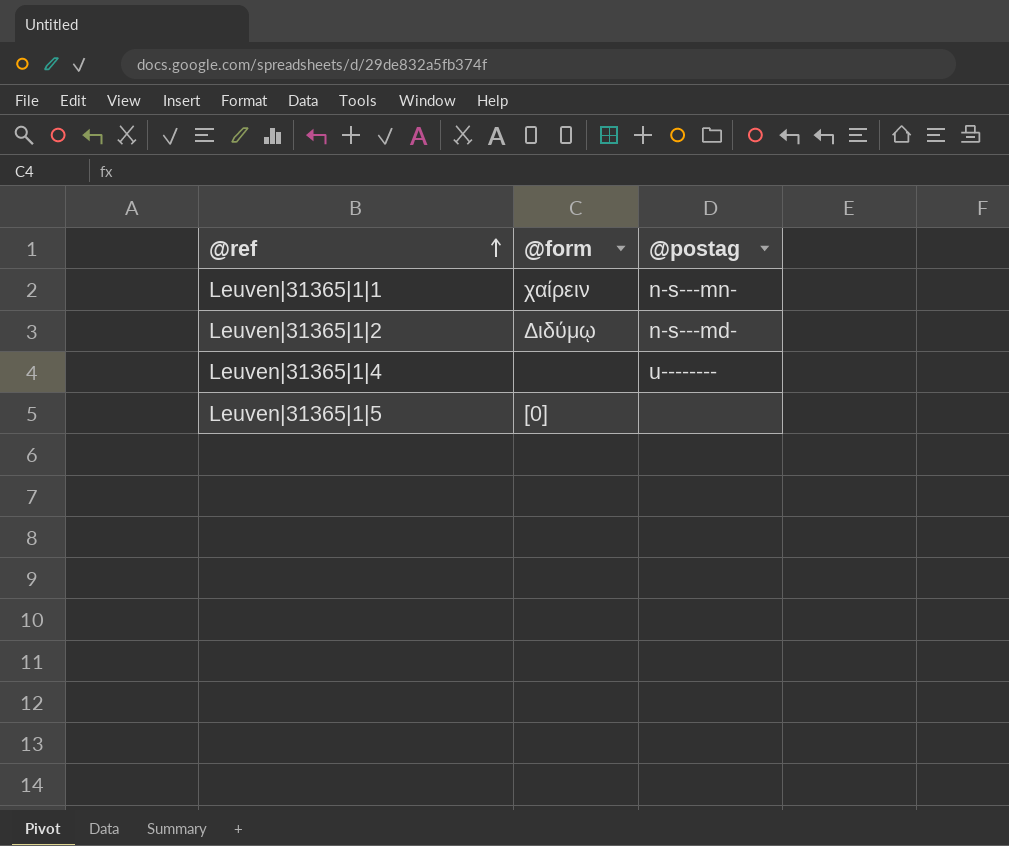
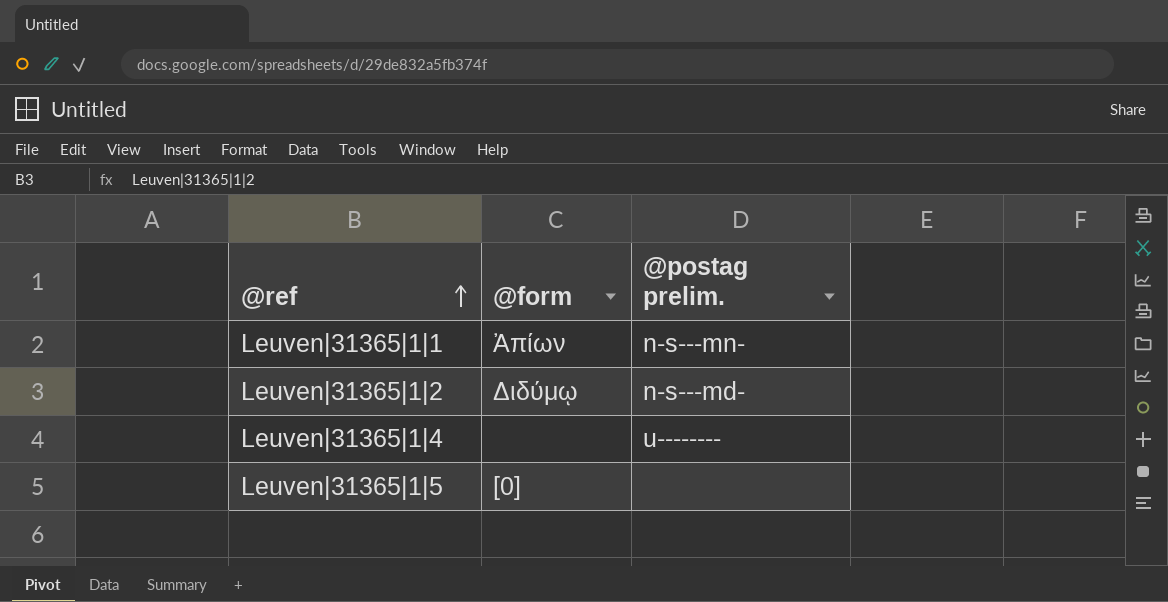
column name: @postag -> @postag prelim.
Leuven|31365|1|1 | @form: χαίρειν -> Ἀπίων

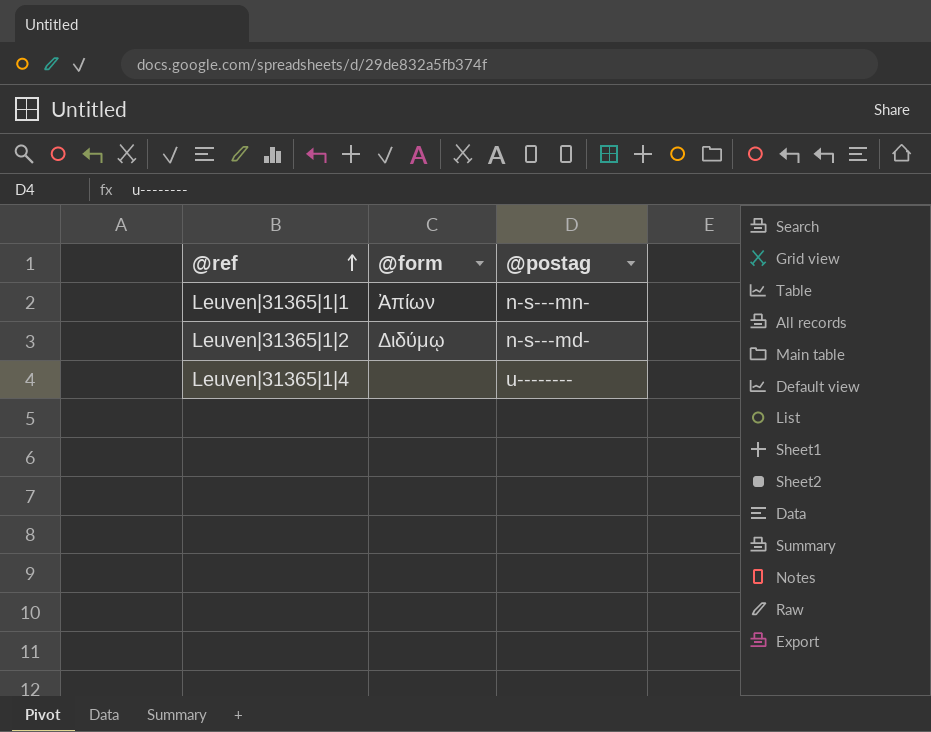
column name: @postag prelim. -> @postag
row Leuven|31365|1|5: [0] | none -> none

